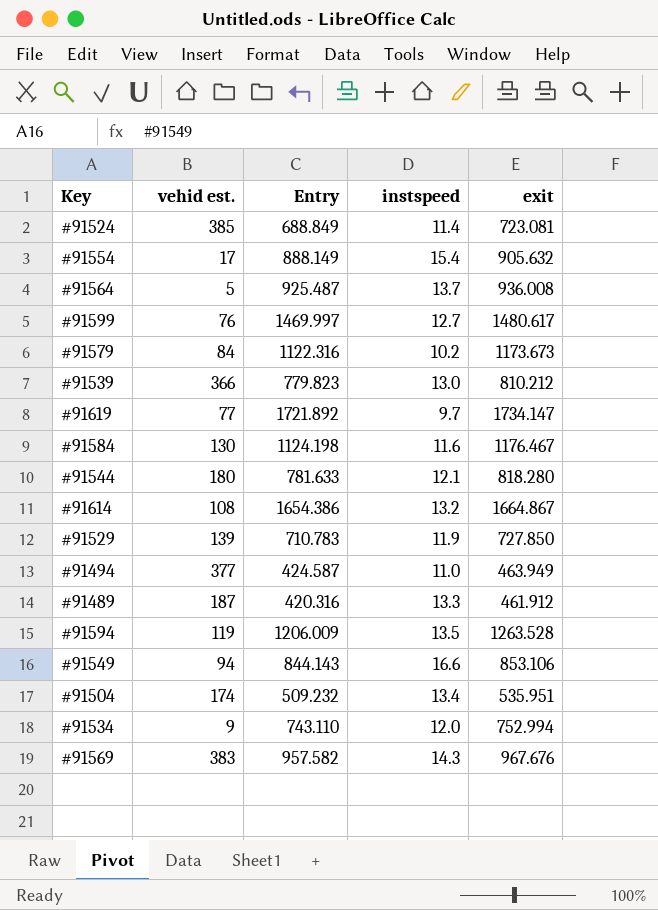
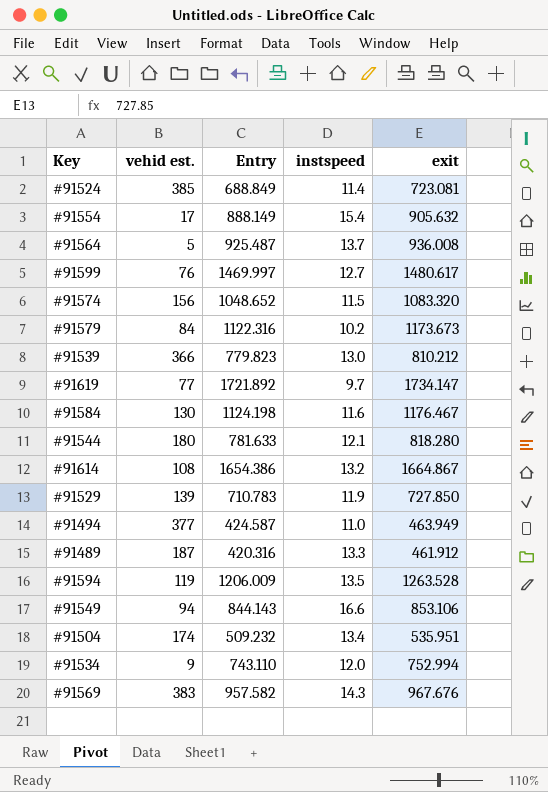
row #91574: none -> 156 | 1048.652 | 11.5 | 1083.320

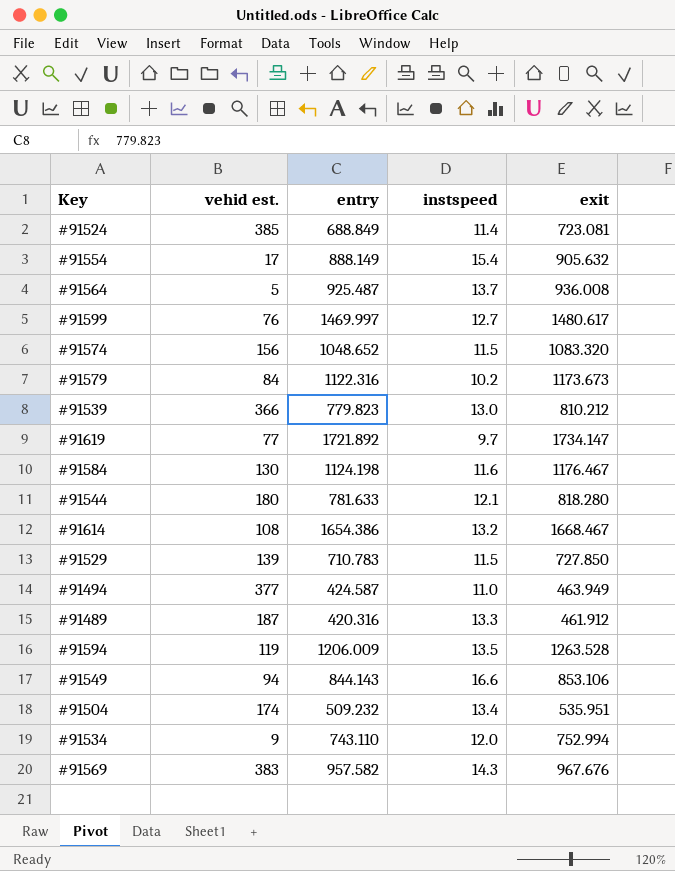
column name: Entry -> entry
#91614 | exit: 1664.867 -> 1668.467
#91529 | instspeed: 11.9 -> 11.5

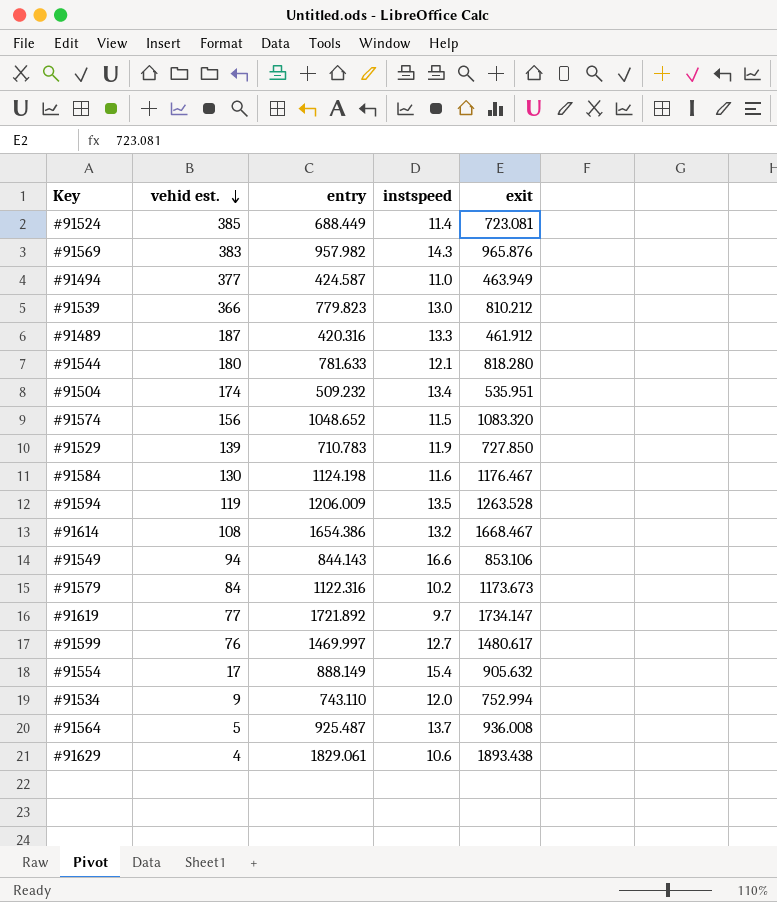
row order: none -> vehid est. descending
#91524 | entry: 688.849 -> 688.449
#91569 | entry: 957.582 -> 957.982
#91569 | exit: 967.676 -> 965.876
#91529 | instspeed: 11.5 -> 11.9
row #91629: none -> 4 | 1829.061 | 10.6 | 1893.438

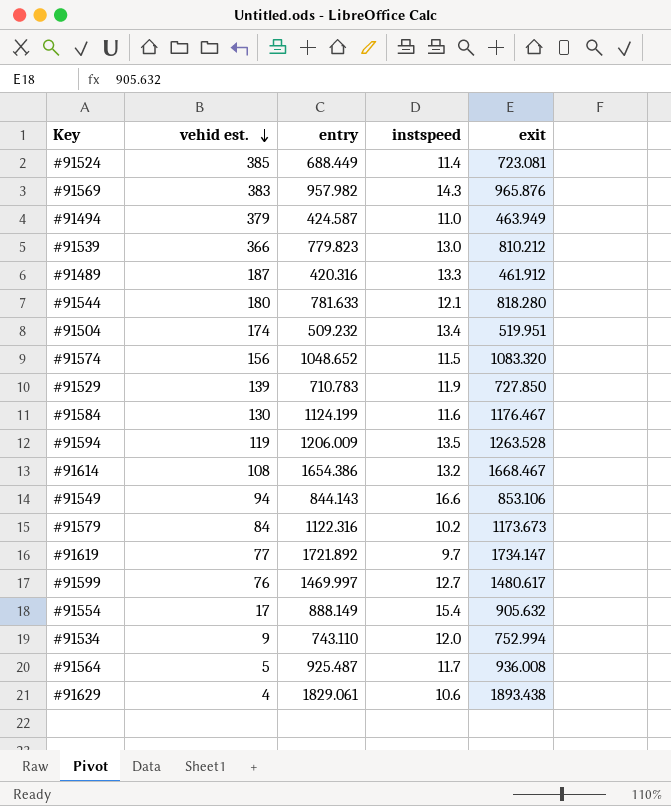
#91494 | vehid est.: 377 -> 379
#91504 | exit: 535.951 -> 519.951
#91584 | entry: 1124.198 -> 1124.199
#91564 | instspeed: 13.7 -> 11.7

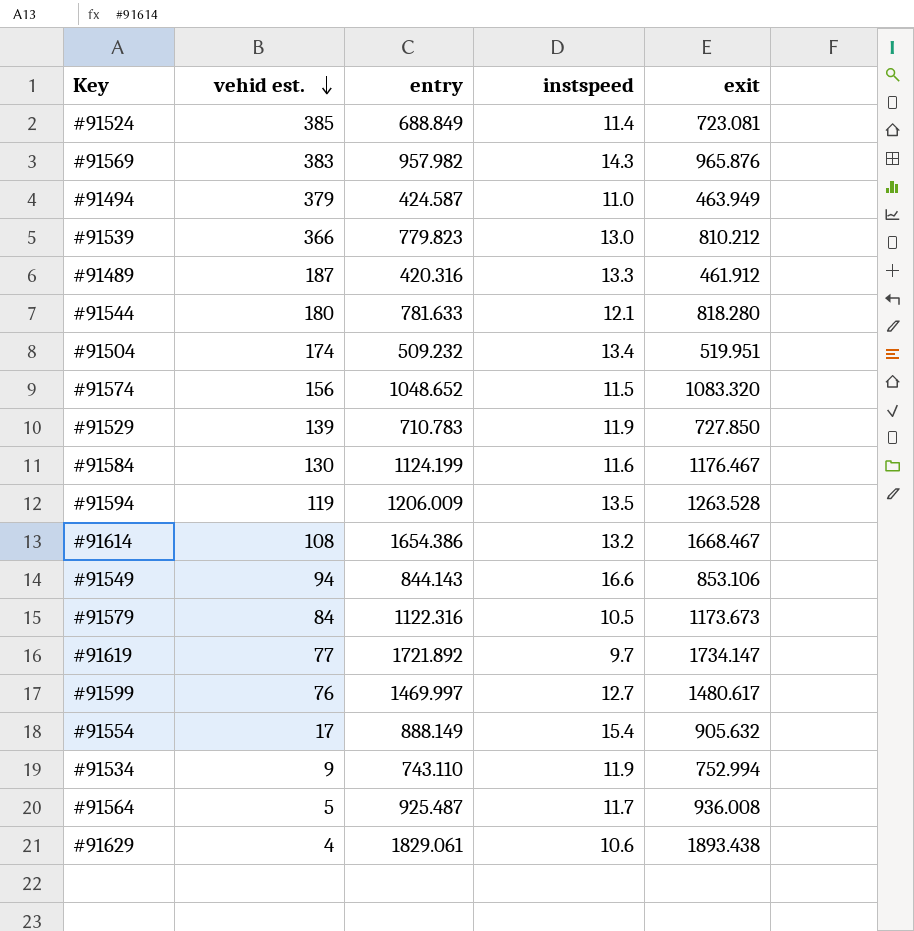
#91524 | entry: 688.449 -> 688.849
#91579 | instspeed: 10.2 -> 10.5
#91534 | instspeed: 12.0 -> 11.9

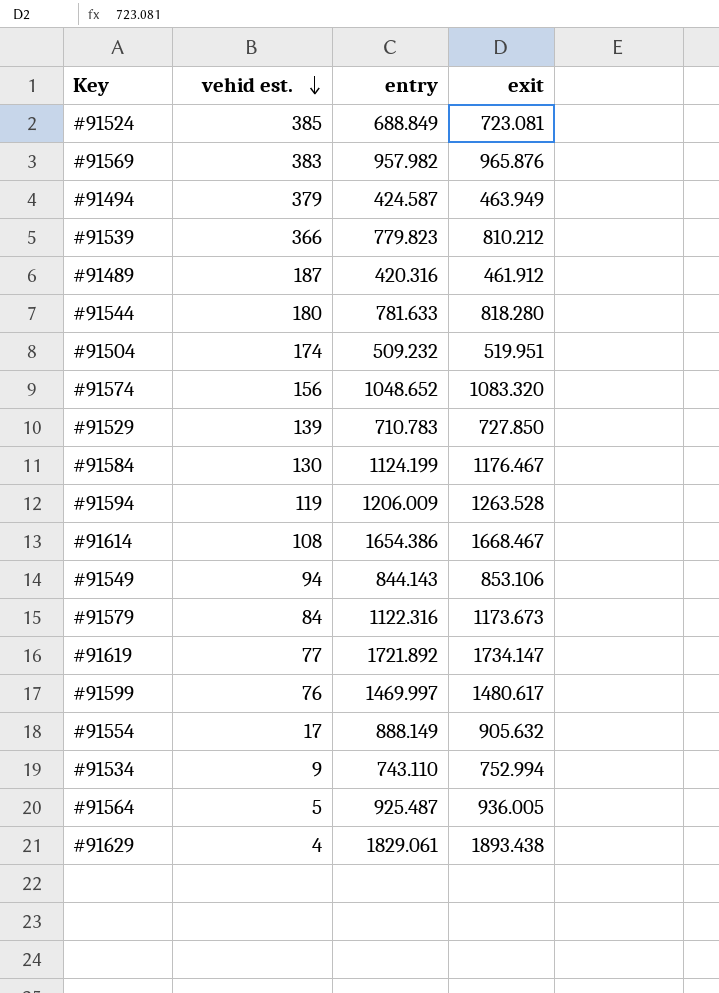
column instspeed | position: 4 -> none
#91564 | exit: 936.008 -> 936.005

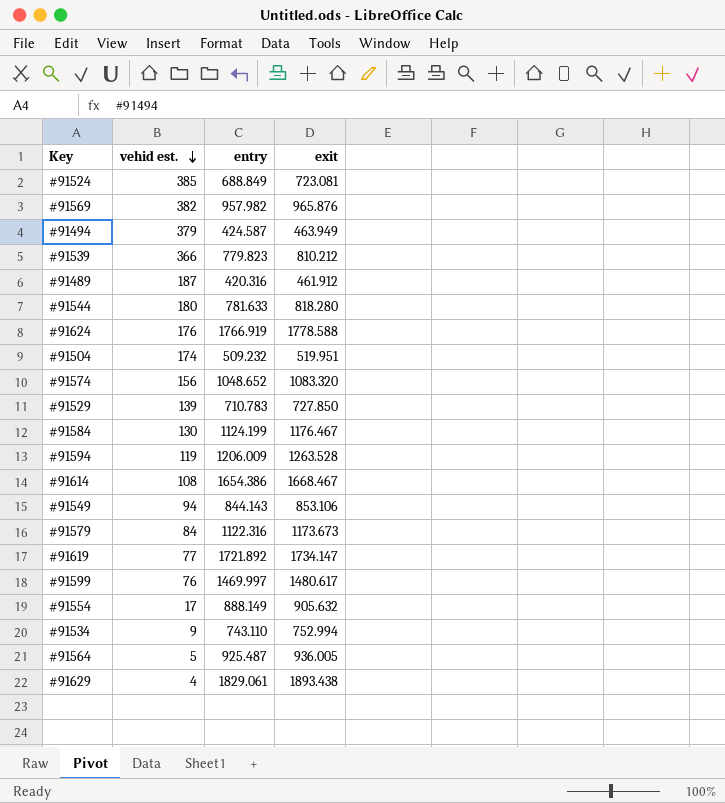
#91569 | vehid est.: 383 -> 382
row #91624: none -> 176 | 1766.919 | 1778.588

